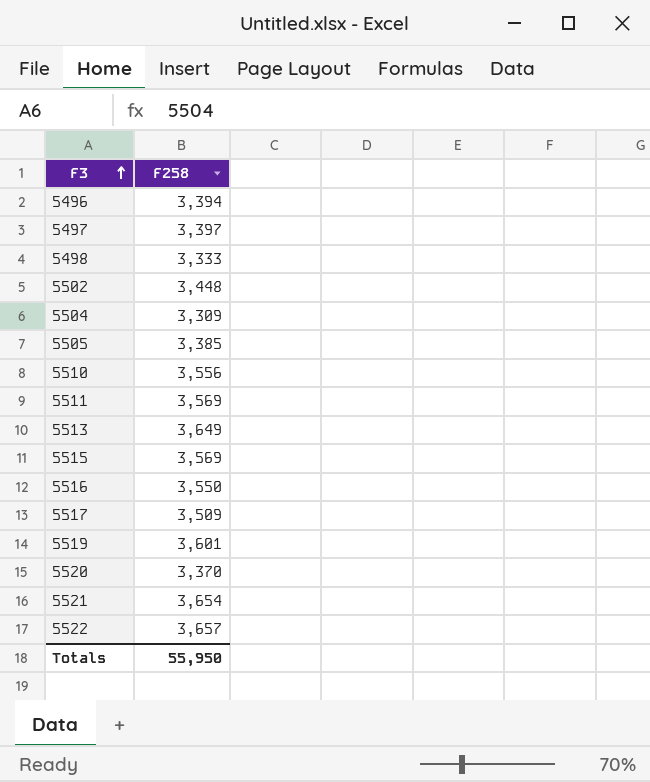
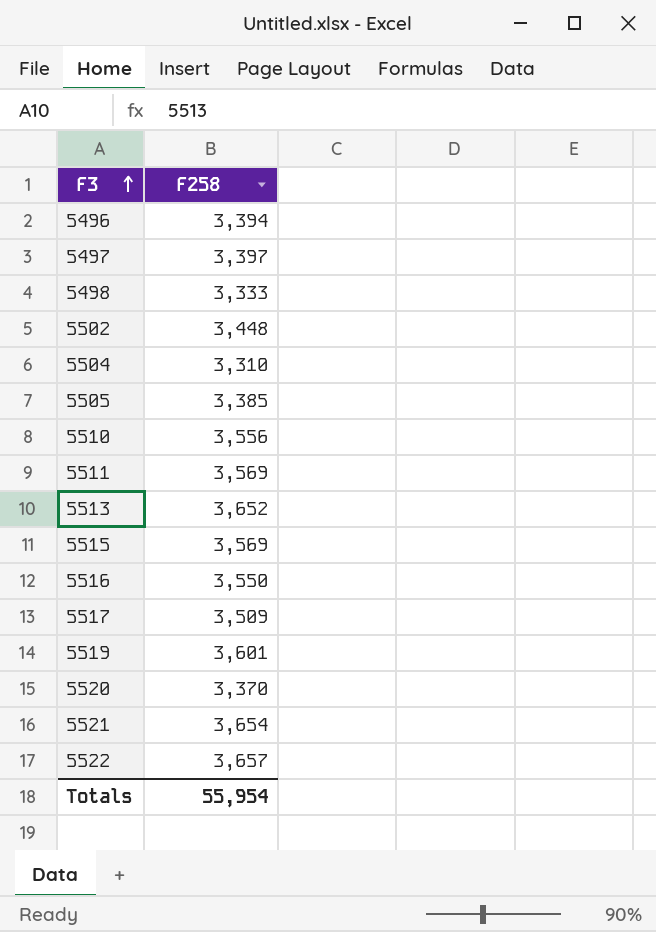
5504 | F258: 3,309 -> 3,310
5513 | F258: 3,649 -> 3,652
Totals | F258: 55,950 -> 55,954

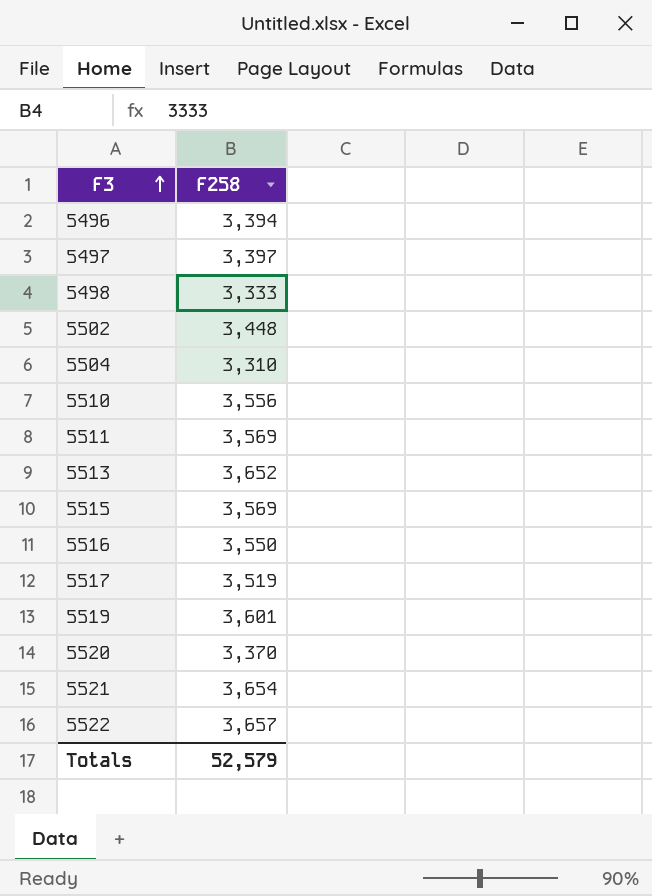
row 5505: 3,385 -> none
5517 | F258: 3,509 -> 3,519
Totals | F258: 55,954 -> 52,579

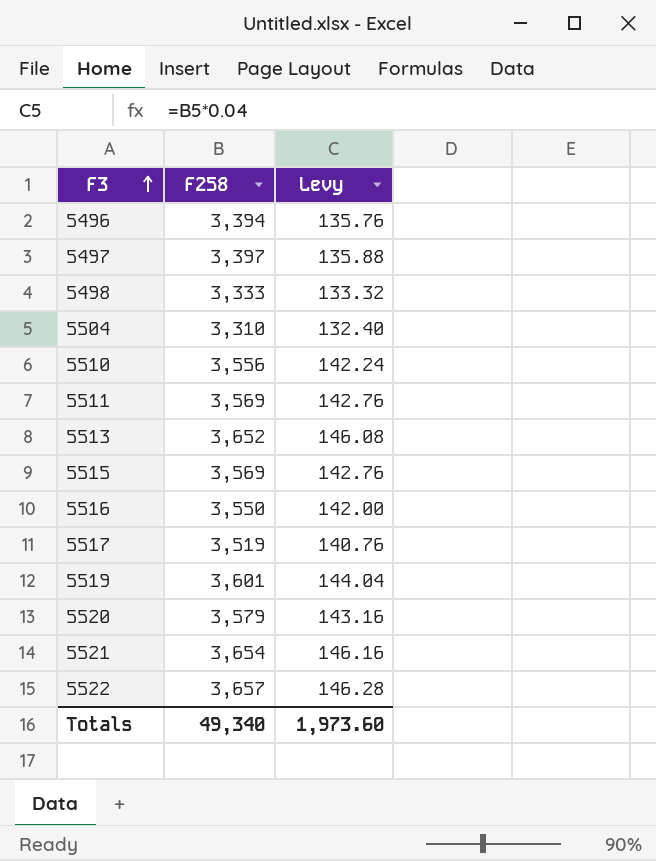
column Levy | formula: none -> [F258] * 0.04
row 5502: 3,448 -> none
5520 | F258: 3,370 -> 3,579
Totals | F258: 52,579 -> 49,340

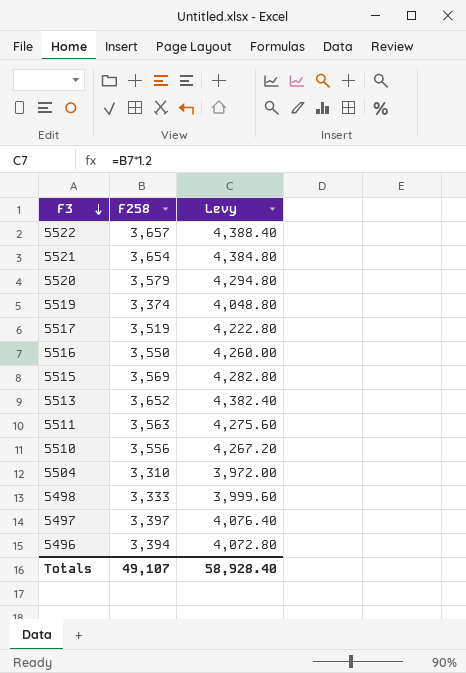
row order: F3 ascending -> F3 descending
column Levy | formula: [F258] * 0.04 -> [F258] * 1.2
5519 | F258: 3,601 -> 3,374
5511 | F258: 3,569 -> 3,563
Totals | F258: 49,340 -> 49,107
Totals | Levy: 1,973.60 -> 58,928.40

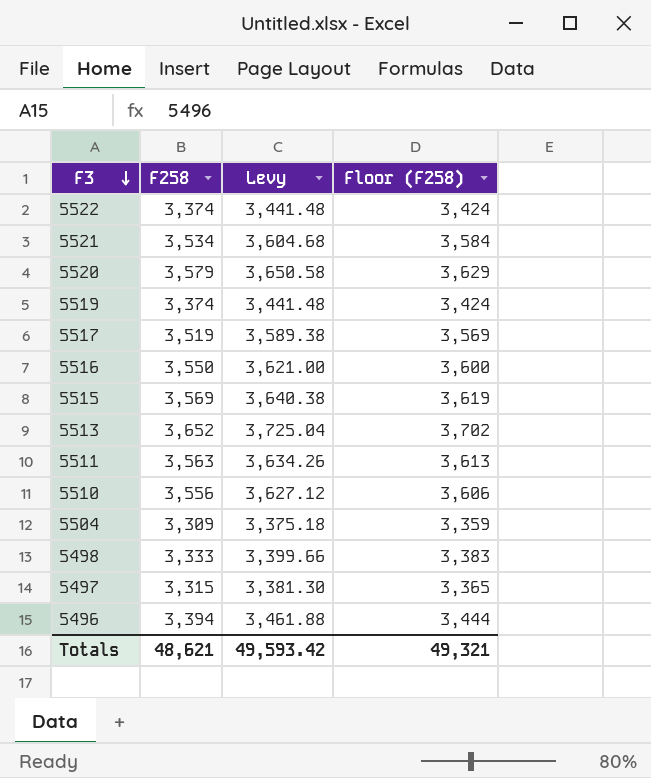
column Levy | formula: [F258] * 1.2 -> [F258] * 1.02
column Floor (F258) | formula: none -> [F258] + 50
5522 | F258: 3,657 -> 3,374
5521 | F258: 3,654 -> 3,534
5504 | F258: 3,310 -> 3,309
5497 | F258: 3,397 -> 3,315
Totals | F258: 49,107 -> 48,621
Totals | Levy: 58,928.40 -> 49,593.42

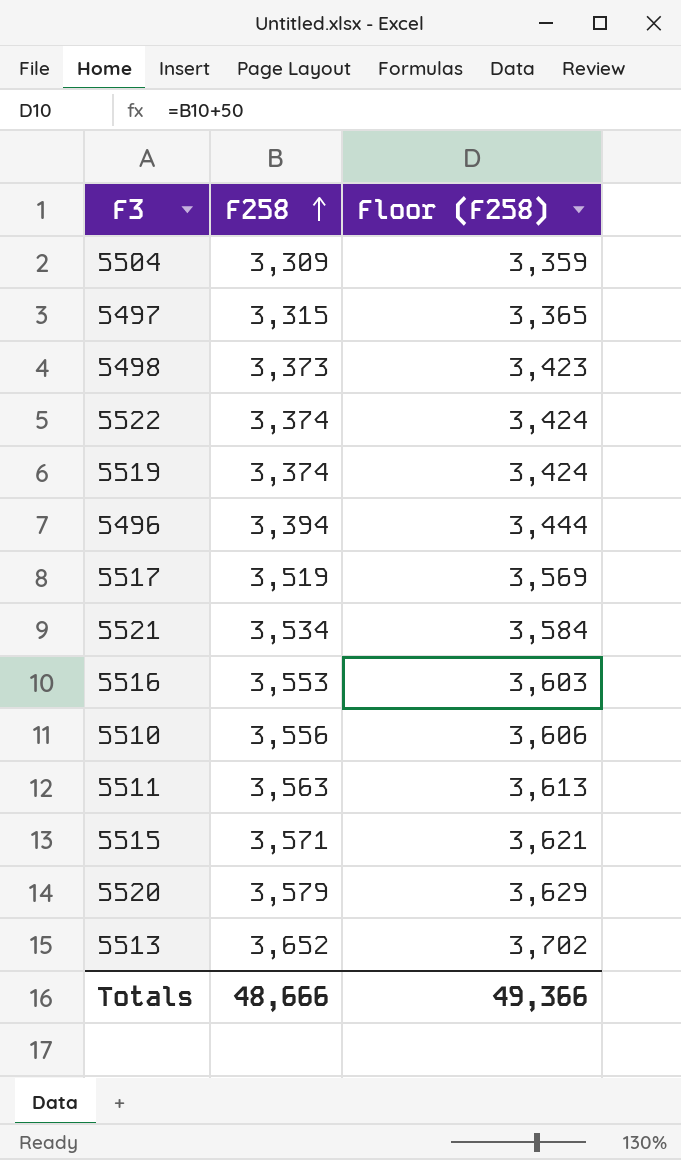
row order: F3 descending -> F258 ascending
column Levy | formula: [F258] * 1.02 -> none
5498 | F258: 3,333 -> 3,373
5498 | Floor (F258): 3,383 -> 3,423
5516 | F258: 3,550 -> 3,553
5516 | Floor (F258): 3,600 -> 3,603
5515 | F258: 3,569 -> 3,571
5515 | Floor (F258): 3,619 -> 3,621
Totals | F258: 48,621 -> 48,666
Totals | Floor (F258): 49,321 -> 49,366

